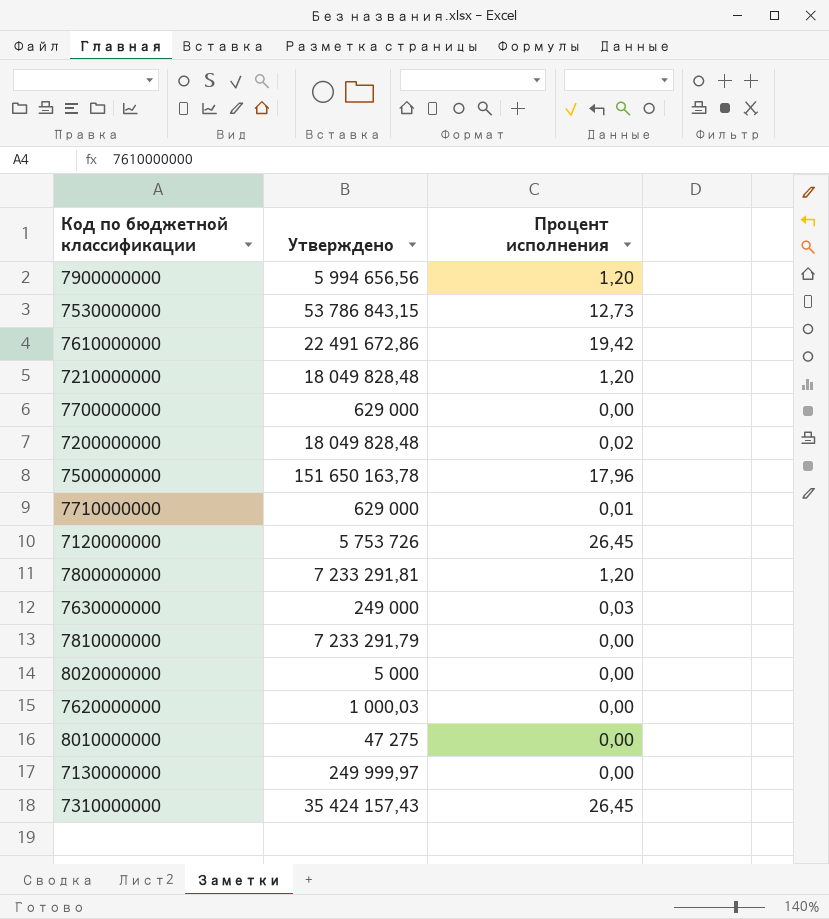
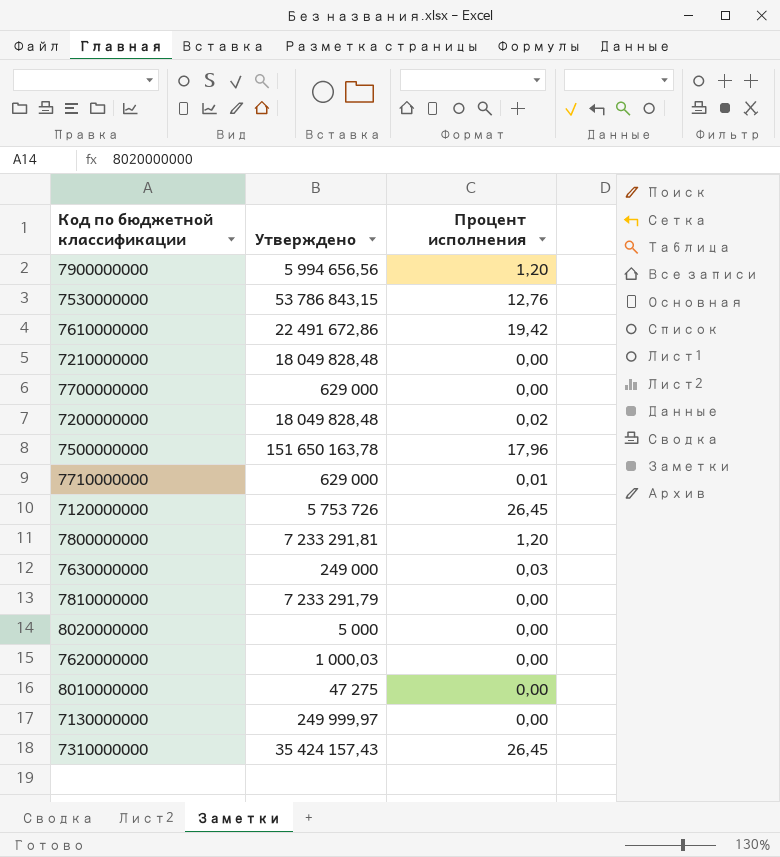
7530000000 | Процент исполнения: 12,73 -> 12,76
7210000000 | Процент исполнения: 1,20 -> 0,00

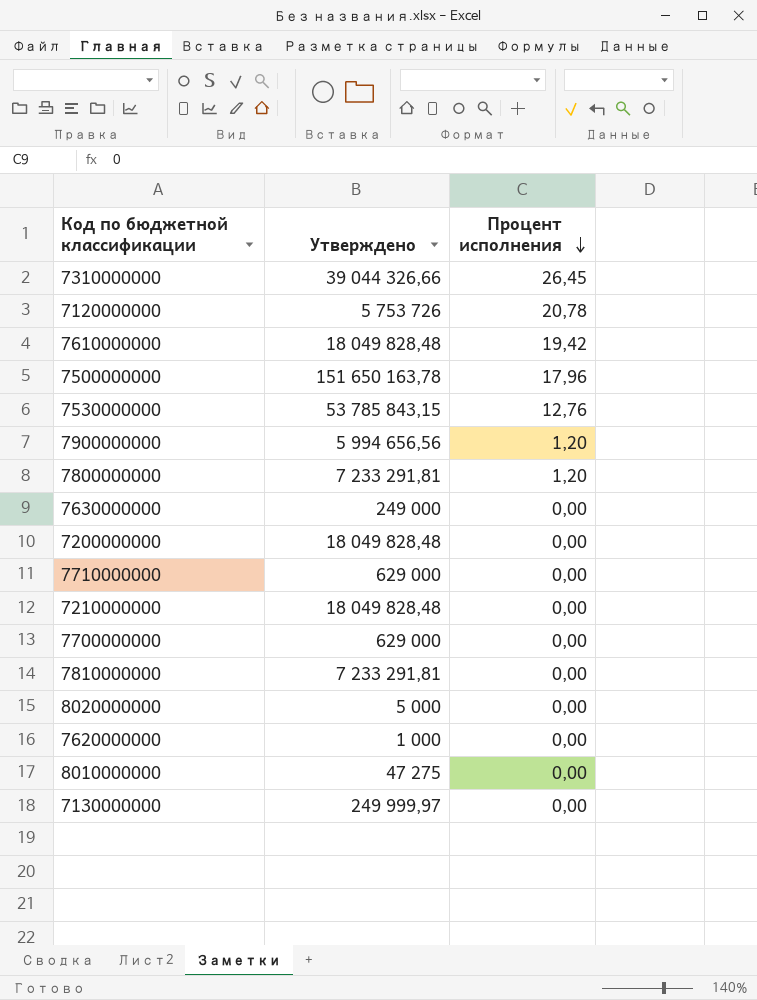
row order: none -> Процент исполнения descending
7310000000 | Утверждено: 35 424 157,43 -> 39 044 326,66
7120000000 | Процент исполнения: 26,45 -> 20,78
7610000000 | Утверждено: 22 491 672,86 -> 18 049 828,48
7530000000 | Утверждено: 53 786 843,15 -> 53 785 843,15
7630000000 | Процент исполнения: 0,03 -> 0,00
7200000000 | Процент исполнения: 0,02 -> 0,00
7710000000 | Процент исполнения: 0,01 -> 0,00
7810000000 | Утверждено: 7 233 291,79 -> 7 233 291,81
7620000000 | Утверждено: 1 000,03 -> 1 000

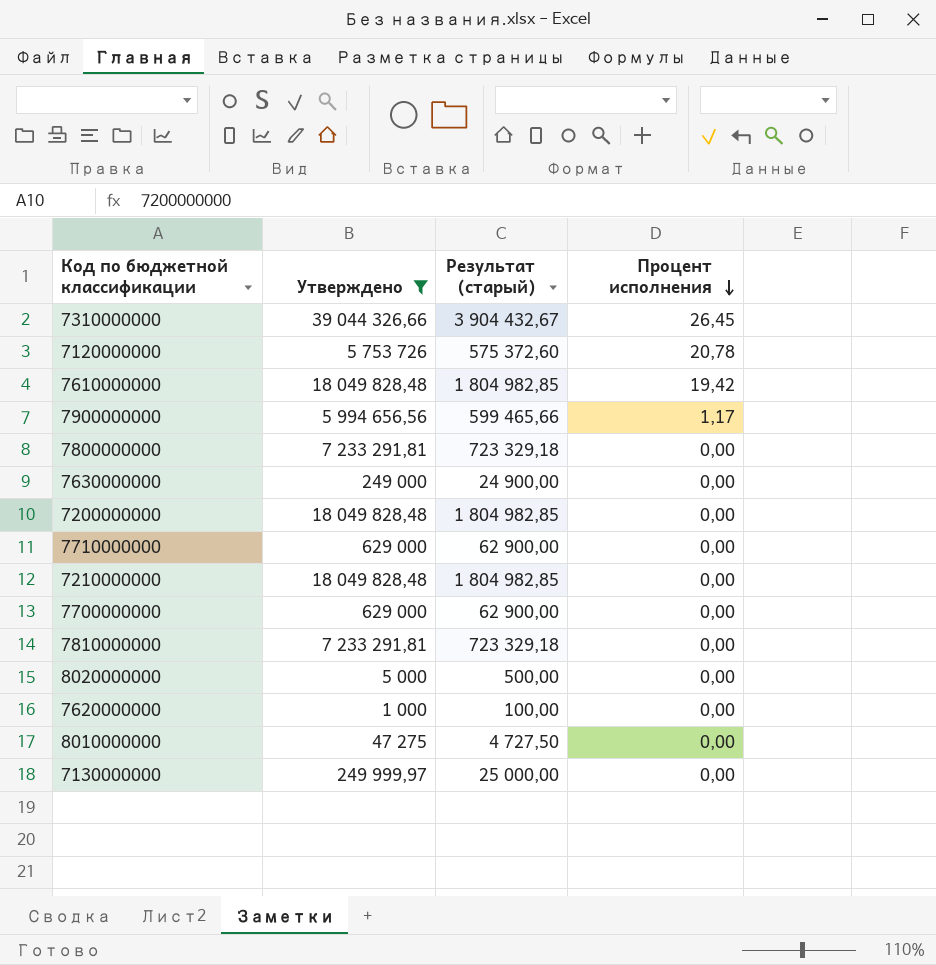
filter: none -> Утверждено <= 39 044 326,66
column Результат (старый) | formula: none -> [Утверждено] * 0,1
7900000000 | Процент исполнения: 1,20 -> 1,17
7800000000 | Процент исполнения: 1,20 -> 0,00

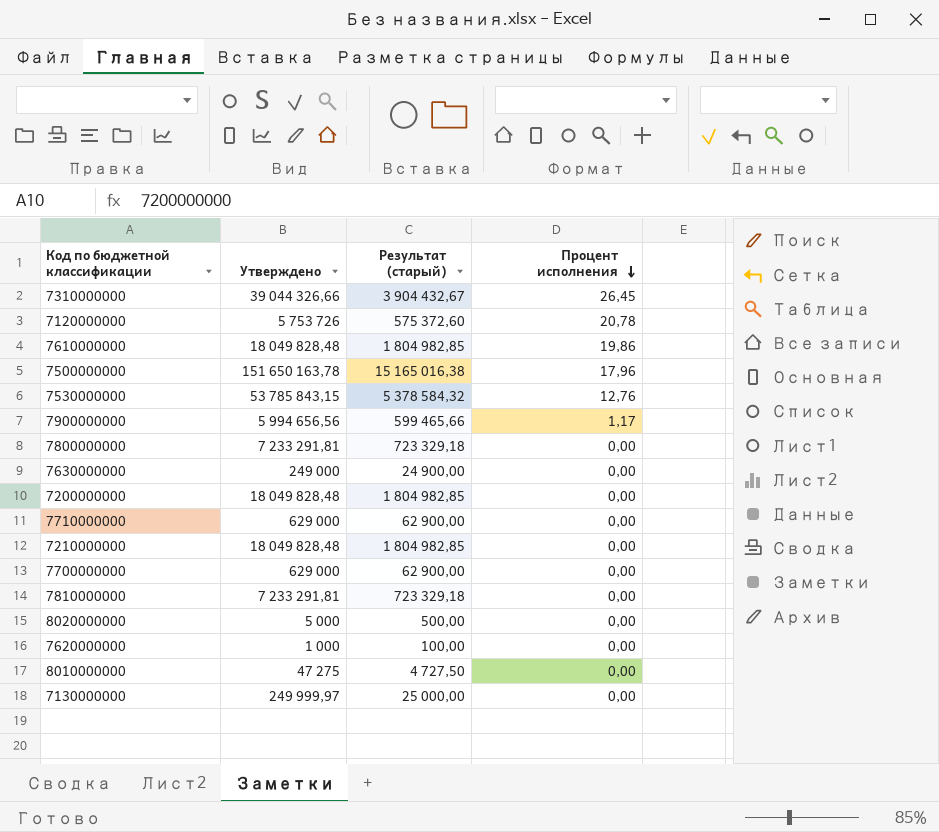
filter: Утверждено <= 39 044 326,66 -> none
7610000000 | Процент исполнения: 19,42 -> 19,86

